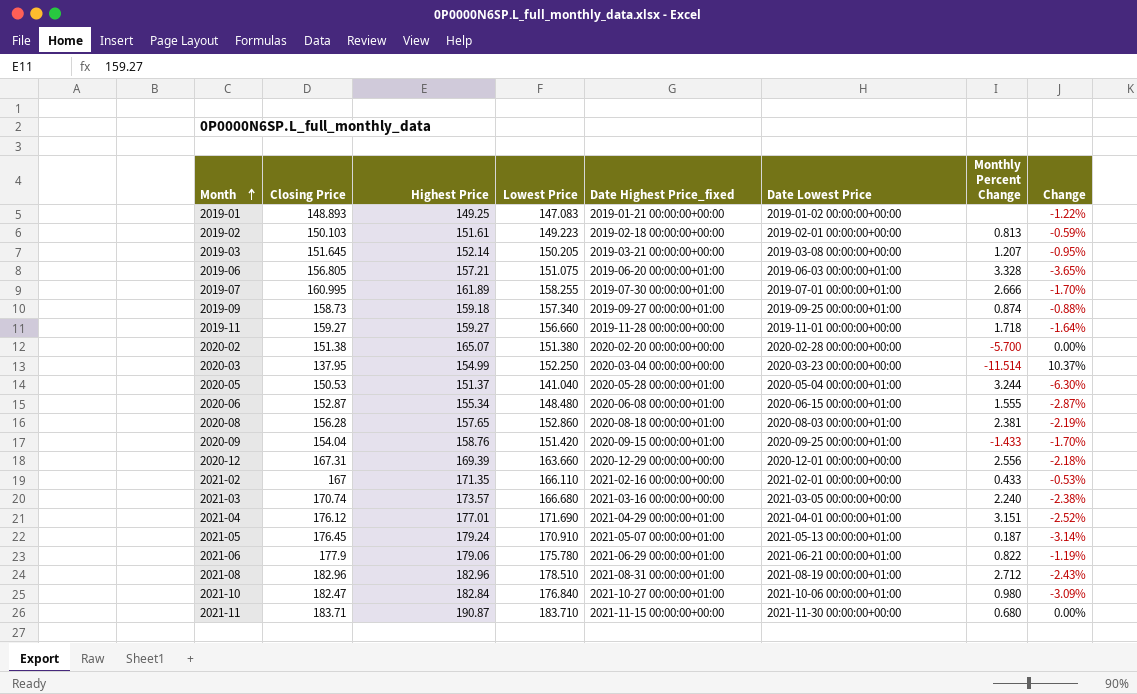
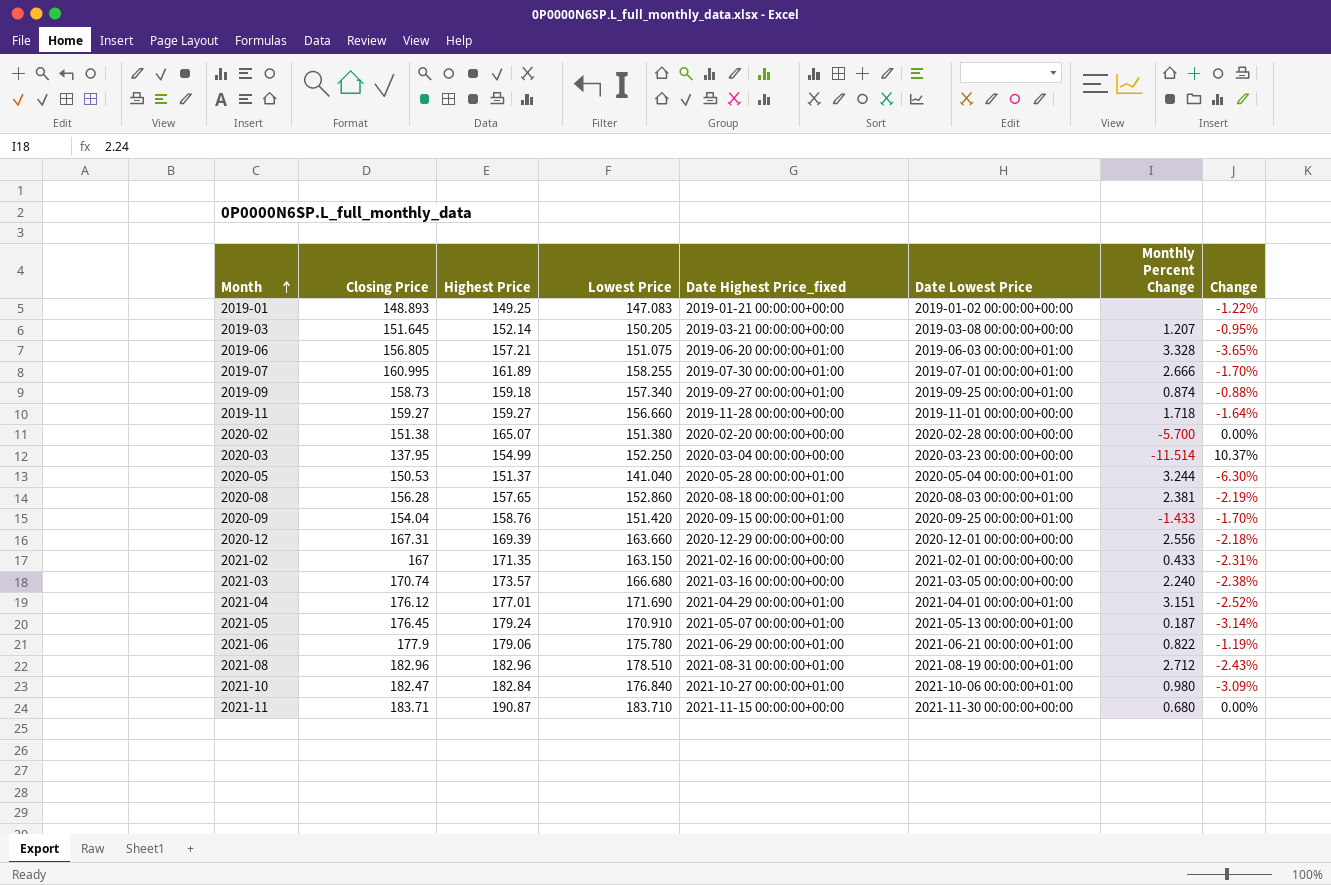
row 2019-02: 150.103 | 151.61 | 149.223 | 2019-02-18 00:00:00+00:00 | 2019-02-01 00:00:00+00:00 | 0.813 | -0.59% -> none
row 2020-06: 152.87 | 155.34 | 148.480 | 2020-06-08 00:00:00+01:00 | 2020-06-15 00:00:00+01:00 | 1.555 | -2.87% -> none
2021-02 | Lowest Price: 166.110 -> 163.150
2021-02 | Change: -0.53% -> -2.31%

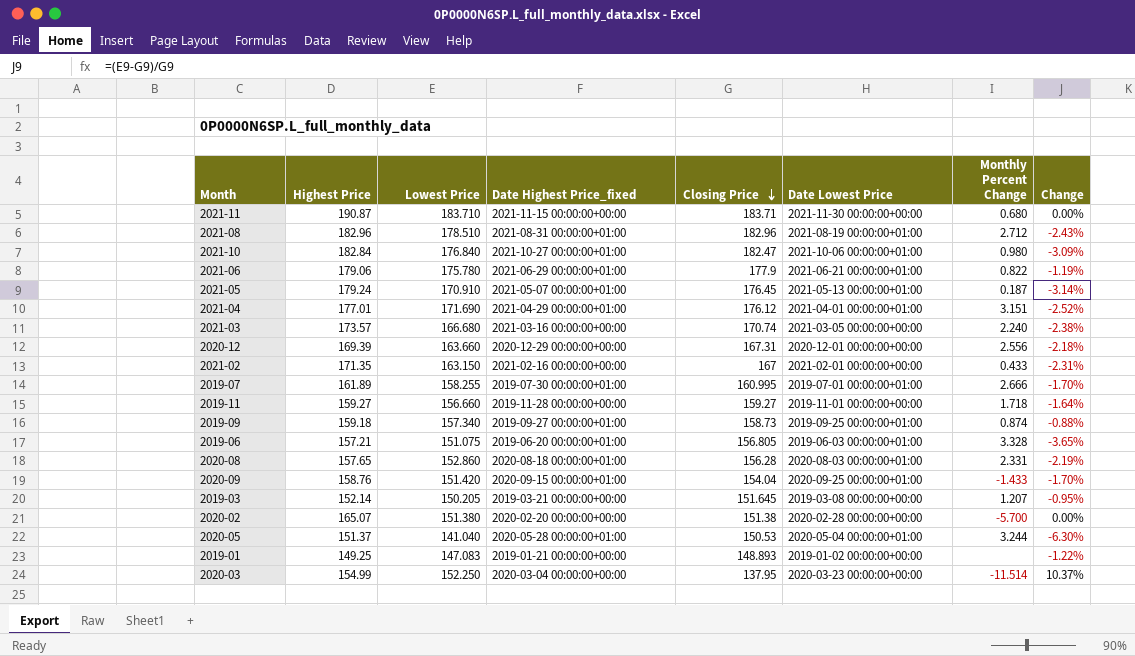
row order: Month ascending -> Closing Price descending
column Closing Price | position: 2 -> 5
2020-08 | Monthly Percent Change: 2.381 -> 2.331

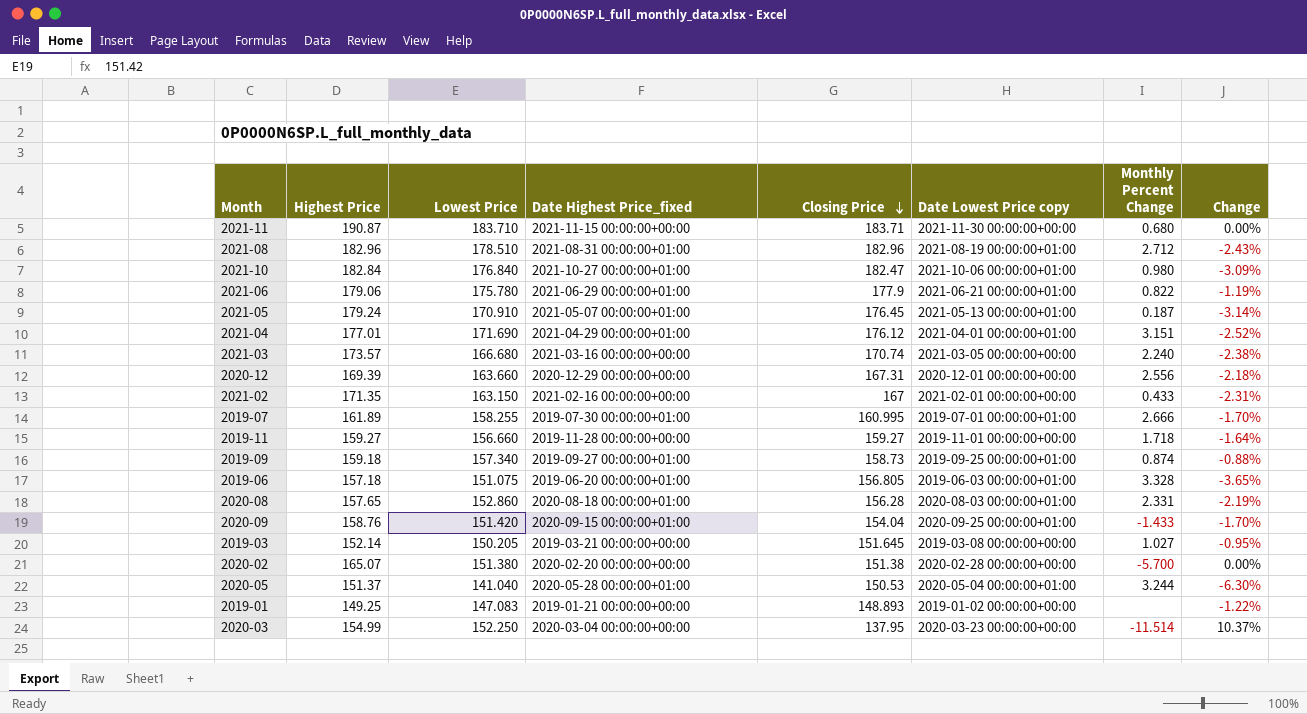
column name: Date Lowest Price -> Date Lowest Price copy
2019-06 | Highest Price: 157.21 -> 157.18
2019-03 | Monthly Percent Change: 1.207 -> 1.027

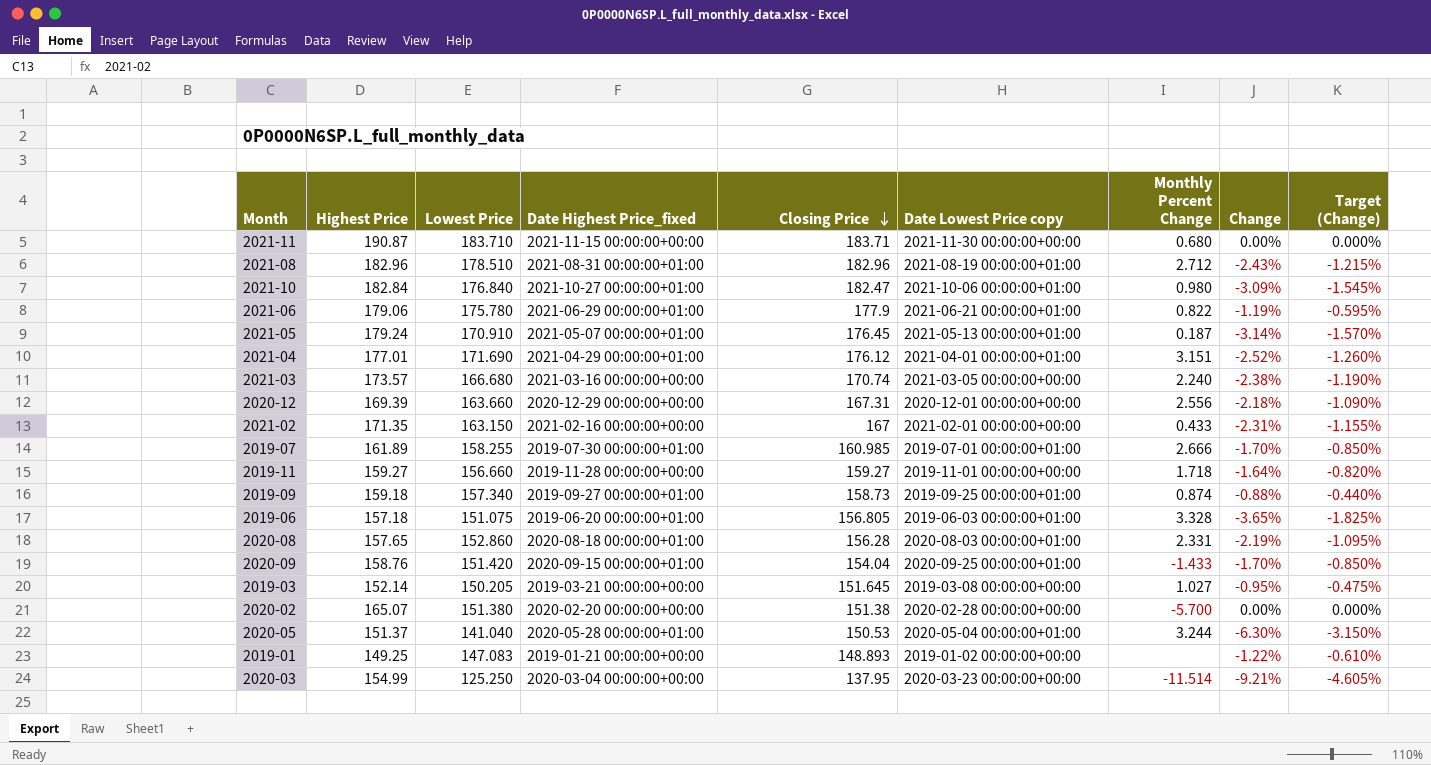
column Target (Change) | formula: none -> [Change] * 0.5
2019-07 | Closing Price: 160.995 -> 160.985
2020-03 | Lowest Price: 152.250 -> 125.250
2020-03 | Change: 10.37% -> -9.21%

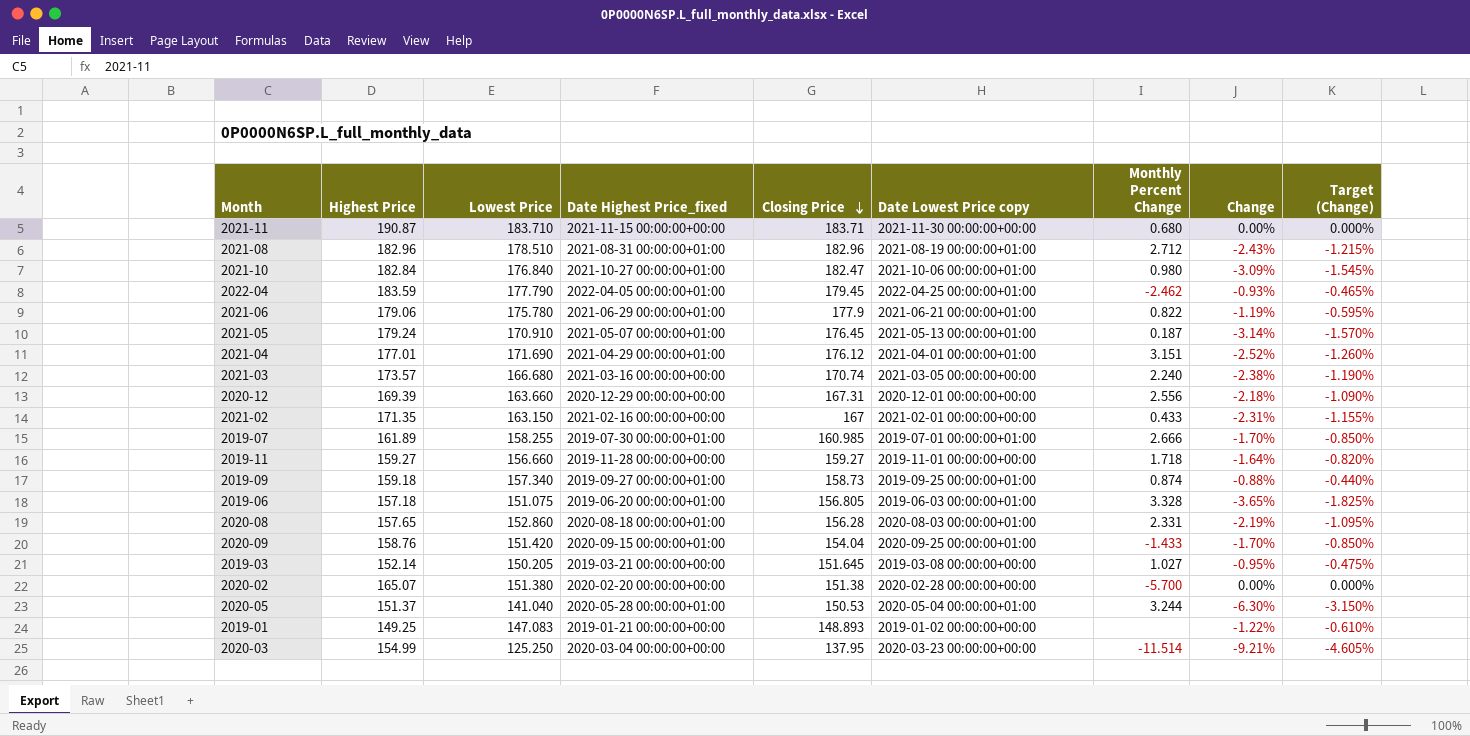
row 2022-04: none -> 183.59 | 177.790 | 2022-04-05 00:00:00+01:00 | 179.45 | 2022-04-25 00:00:00+01:00 | -2.462 | -0.93% | -0.465%

